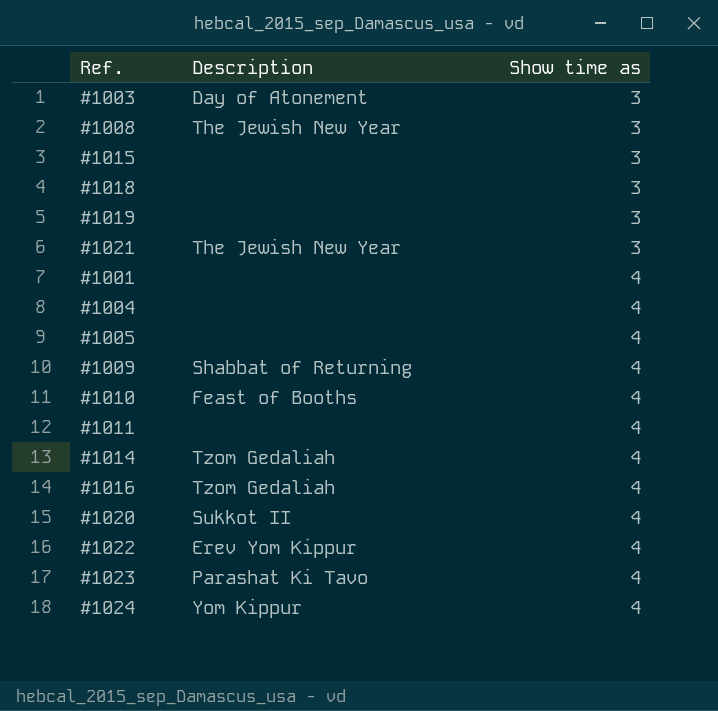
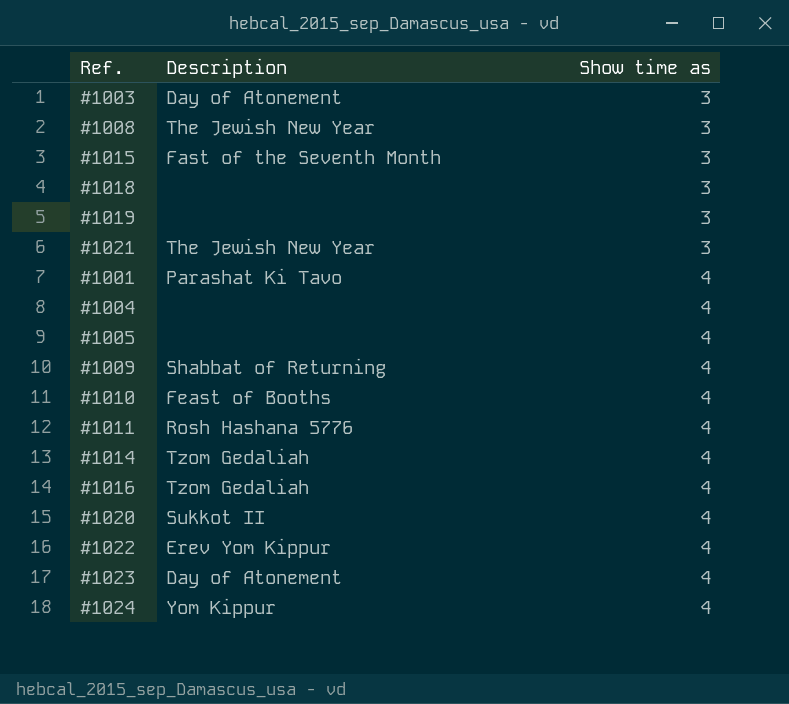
#1015 | Description: none -> Fast of the Seventh Month
#1001 | Description: none -> Parashat Ki Tavo
#1011 | Description: none -> Rosh Hashana 5776
#1023 | Description: Parashat Ki Tavo -> Day of Atonement

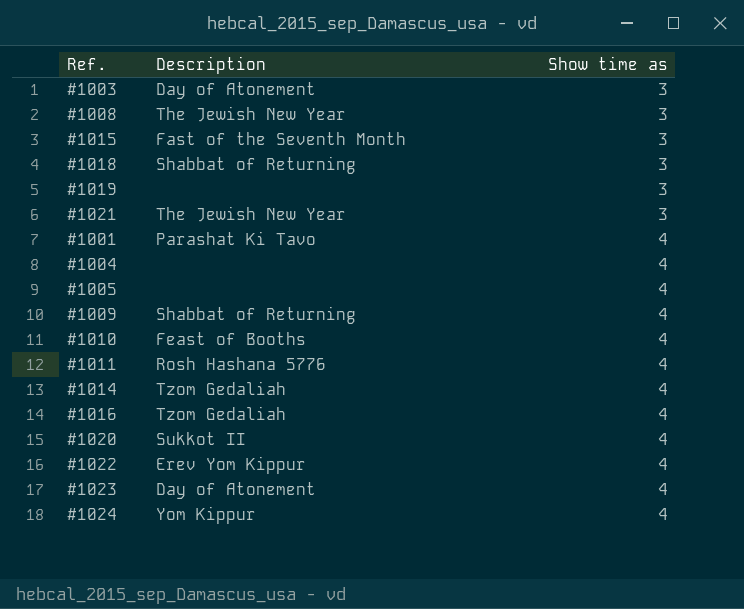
#1018 | Description: none -> Shabbat of Returning

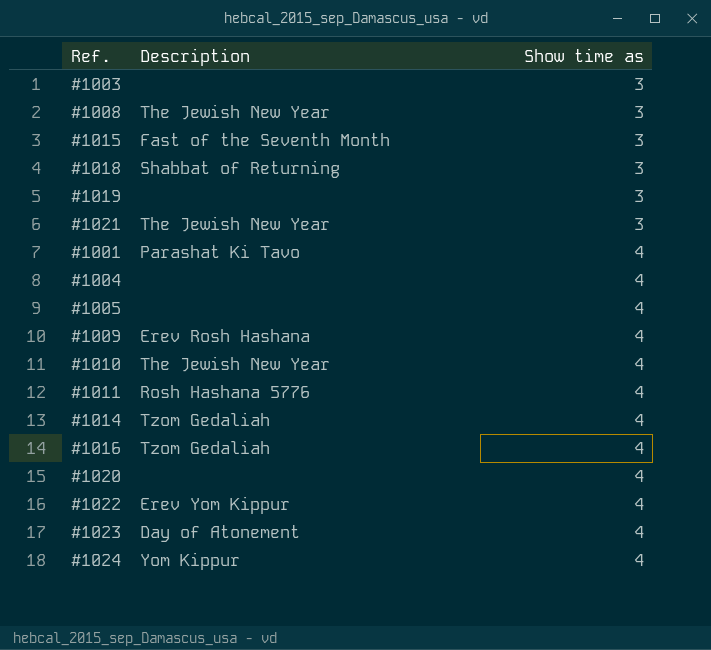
#1003 | Description: Day of Atonement -> none
#1009 | Description: Shabbat of Returning -> Erev Rosh Hashana
#1010 | Description: Feast of Booths -> The Jewish New Year
#1020 | Description: Sukkot II -> none

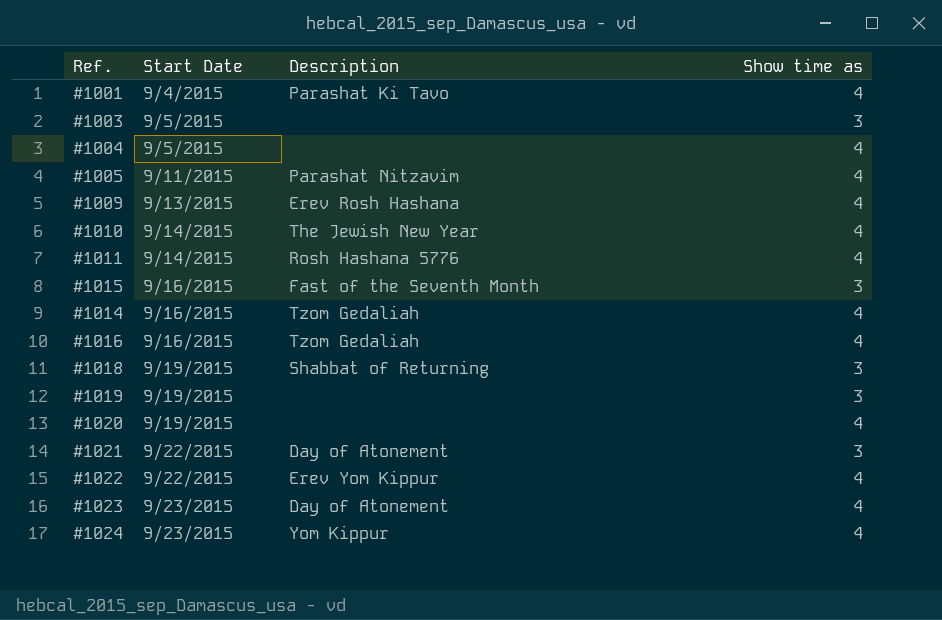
row order: Show time as ascending -> Start Date ascending
column Start Date | position: none -> 2
row #1008: The Jewish New Year | 3 -> none
#1005 | Description: none -> Parashat Nitzavim
#1021 | Description: The Jewish New Year -> Day of Atonement

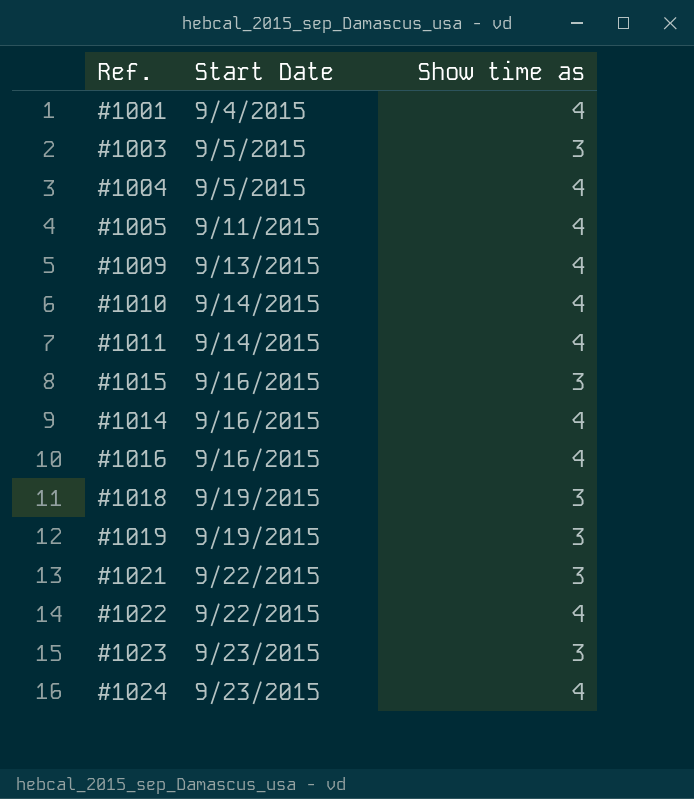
column Description | position: 3 -> none
row #1020: 9/19/2015 | none | 4 -> none
#1023 | Show time as: 4 -> 3

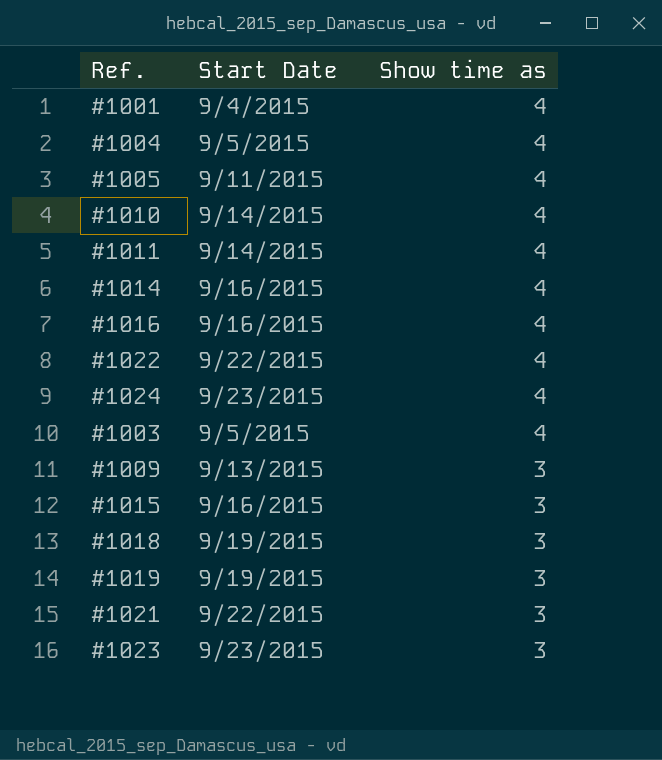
row order: Start Date ascending -> Show time as descending
#1003 | Show time as: 3 -> 4
#1009 | Show time as: 4 -> 3

